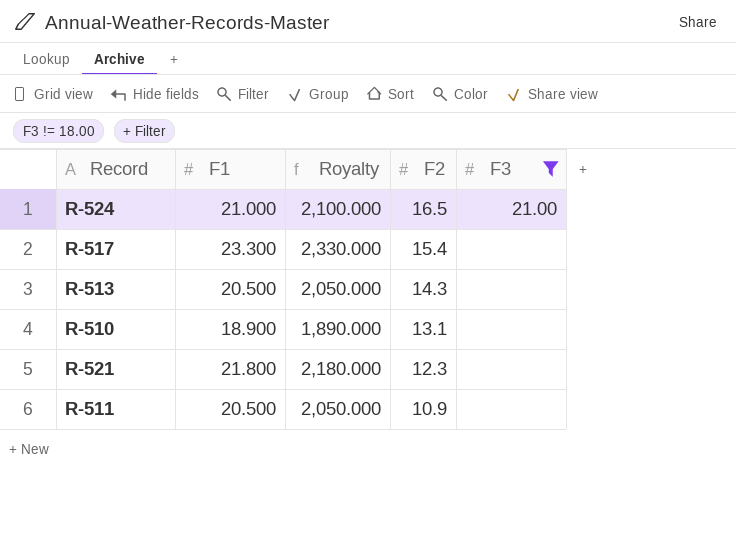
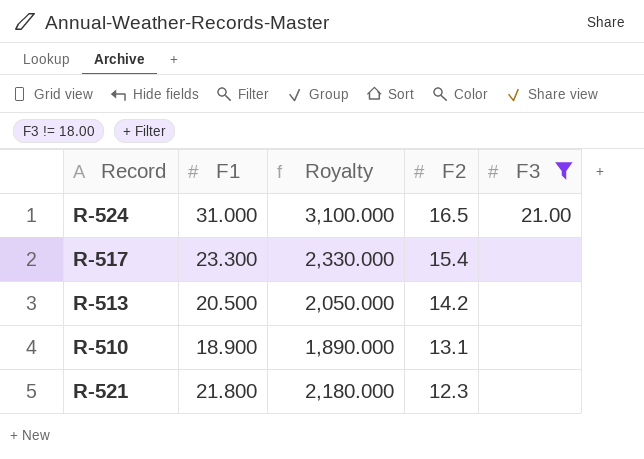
row R-511: 20.500 | 2,050.000 | 10.9 | none -> none
R-524 | F1: 21.000 -> 31.000
R-524 | Royalty: 2,100.000 -> 3,100.000
R-513 | F2: 14.3 -> 14.2

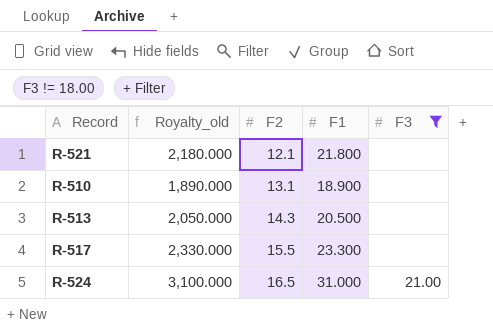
row order: F2 descending -> F2 ascending
column name: Royalty -> Royalty_old
column F1 | position: 2 -> 4
R-521 | F2: 12.3 -> 12.1
R-513 | F2: 14.2 -> 14.3
R-517 | F2: 15.4 -> 15.5

